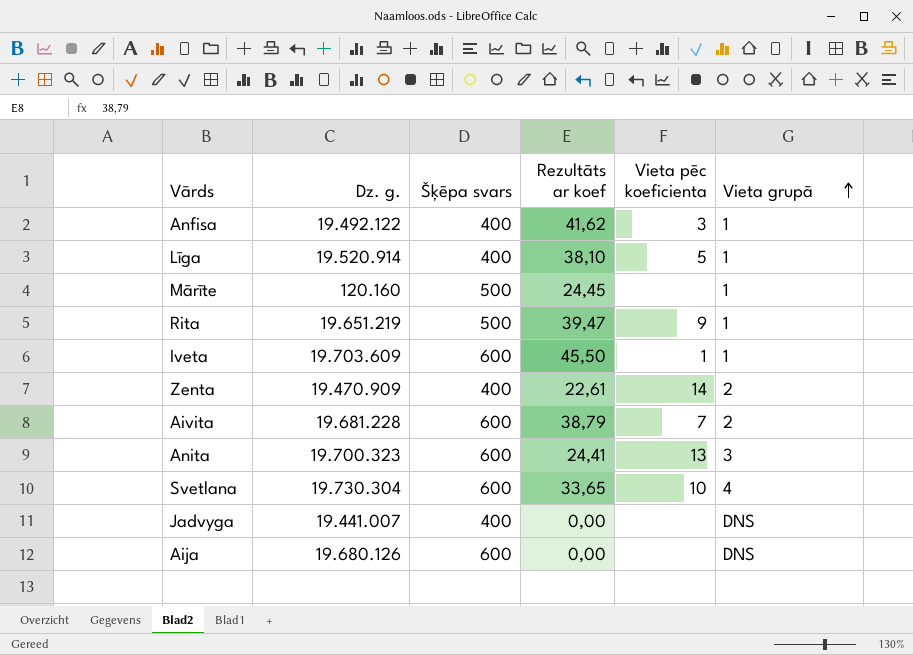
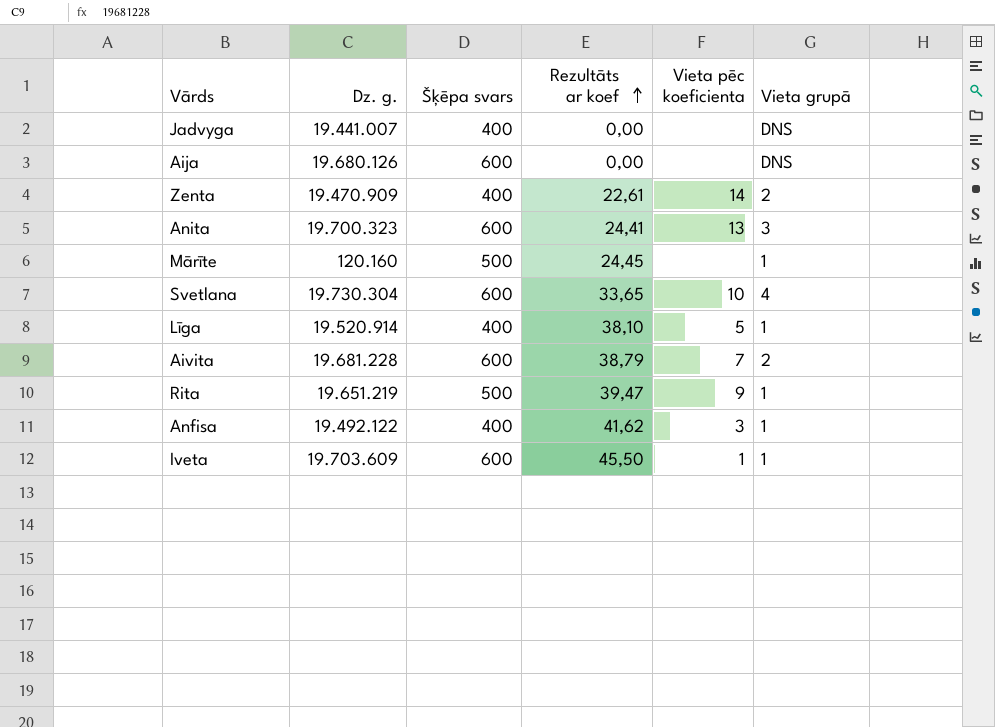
row order: Vieta grupā ascending -> Rezultāts ar koef ascending

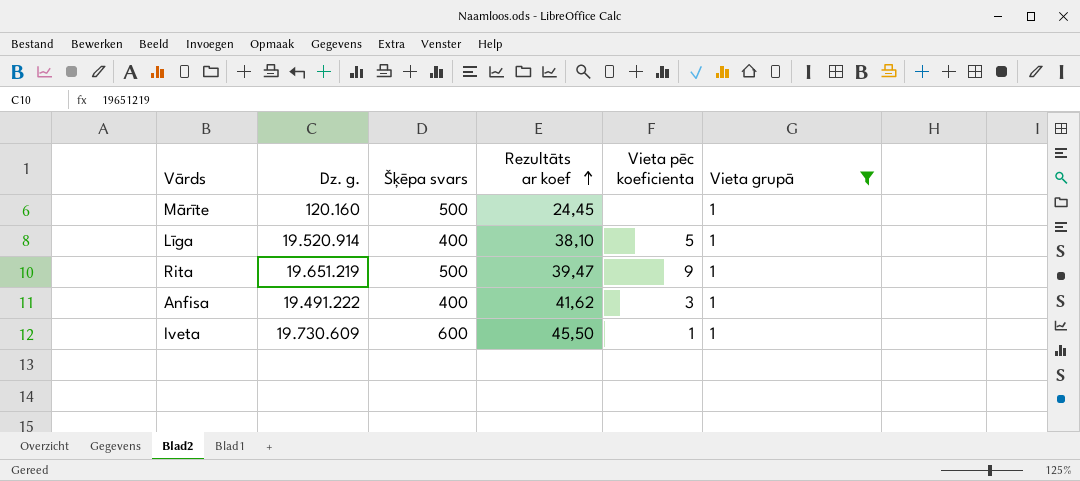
filter: none -> Vieta grupā = 1
Anfisa | Dz. g.: 19.492.122 -> 19.491.222
Iveta | Dz. g.: 19.703.609 -> 19.730.609

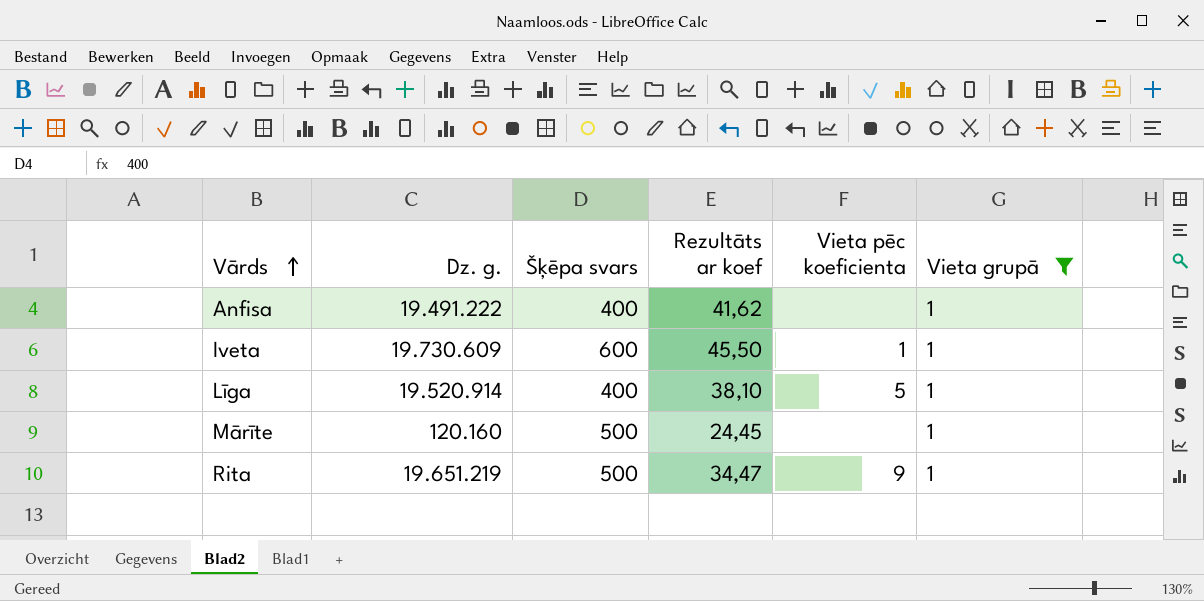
row order: Rezultāts ar koef ascending -> Vārds ascending
Anfisa | Vieta pēc koeficienta: 3 -> none
Rita | Rezultāts ar koef: 39,47 -> 34,47

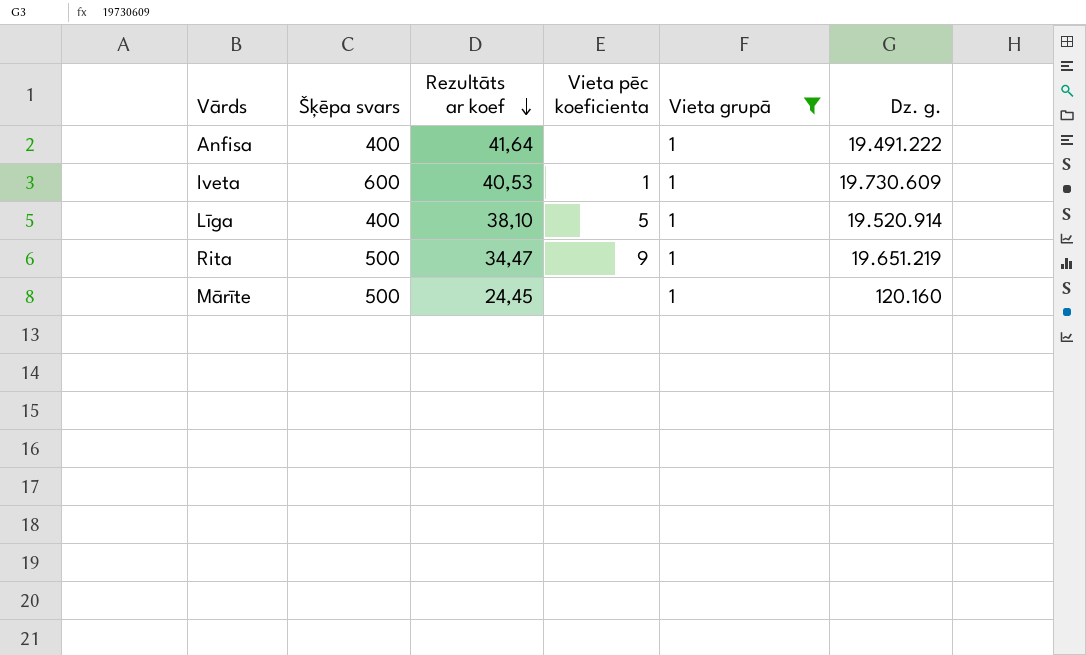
row order: Vārds ascending -> Rezultāts ar koef descending
column Dz. g. | position: 2 -> 6
Anfisa | Rezultāts ar koef: 41,62 -> 41,64
Iveta | Rezultāts ar koef: 45,50 -> 40,53

